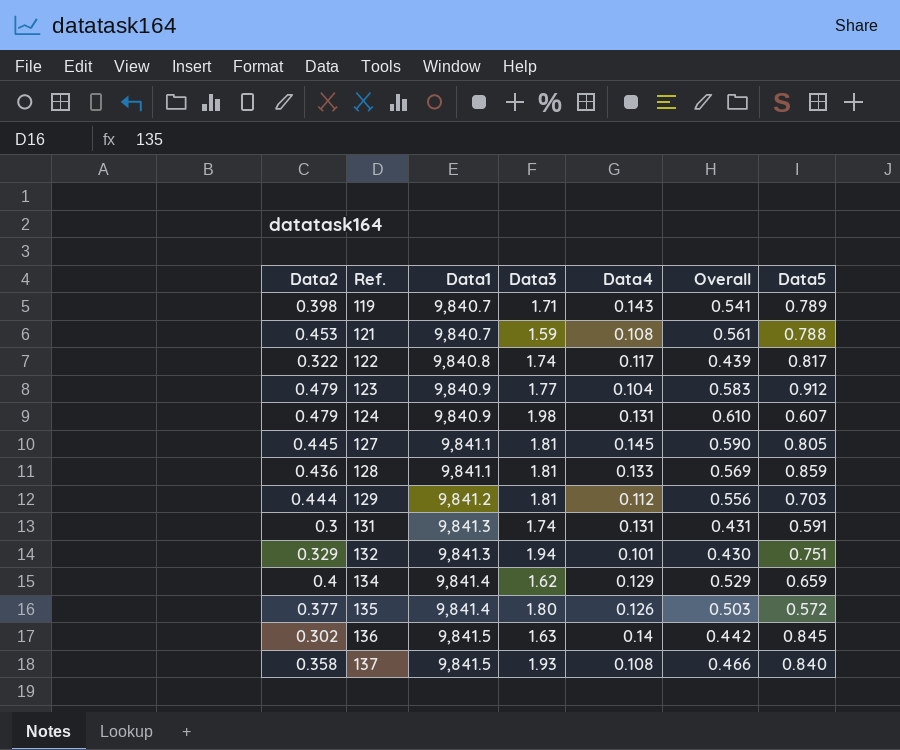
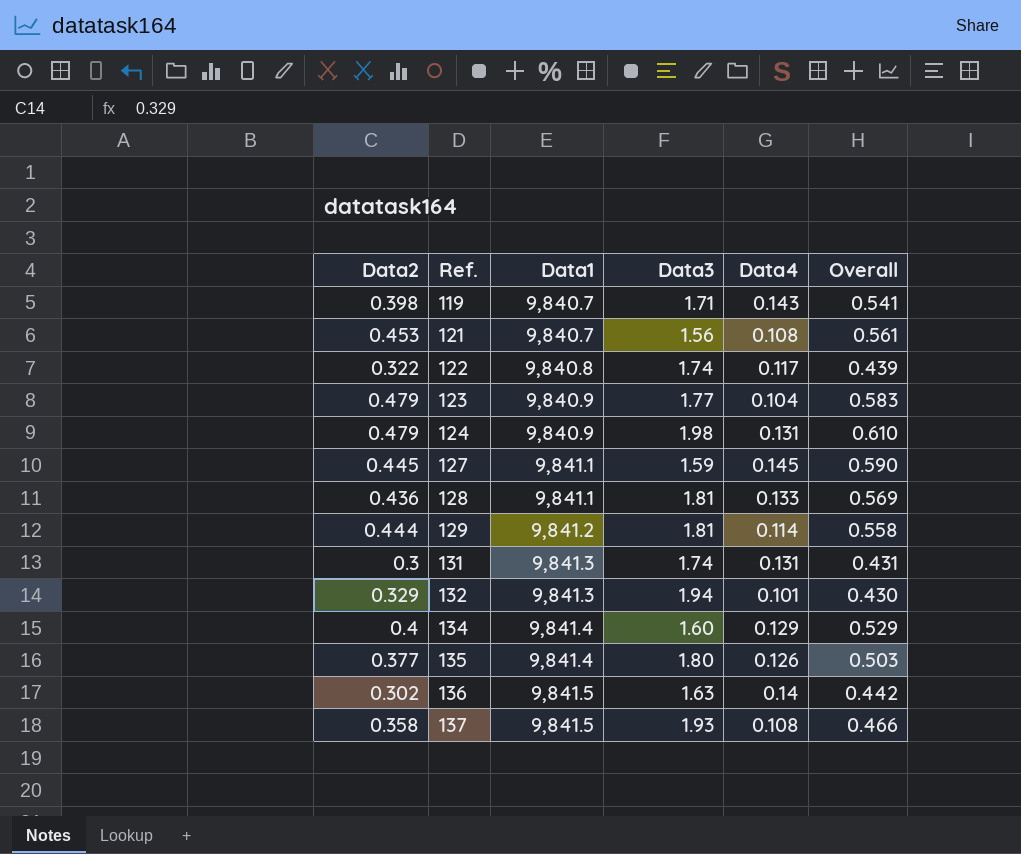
column Data5 | position: 7 -> none
121 | Data3: 1.59 -> 1.56
127 | Data3: 1.81 -> 1.59
129 | Data4: 0.112 -> 0.114
129 | Overall: 0.556 -> 0.558
134 | Data3: 1.62 -> 1.60

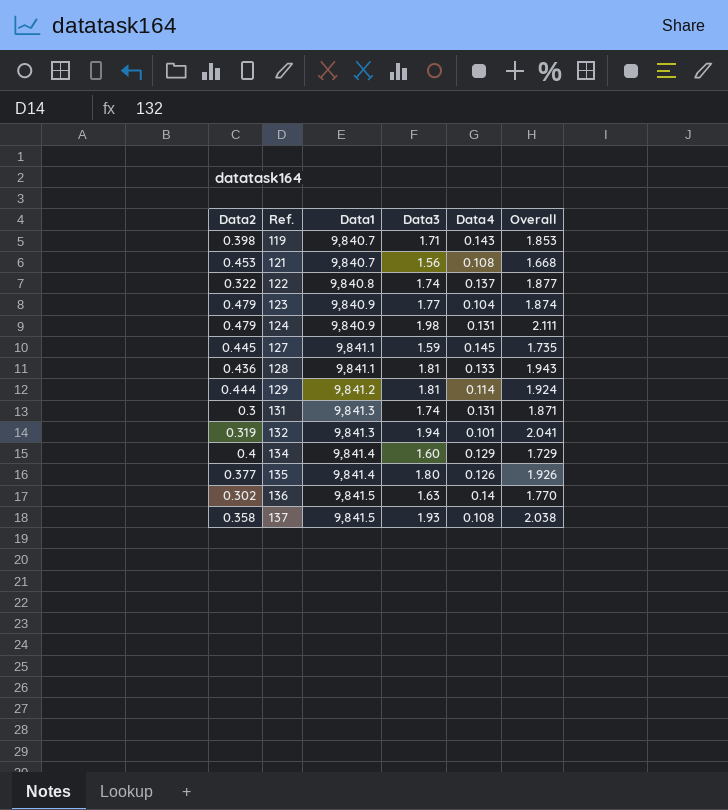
column Overall | formula: [Data2] + [Data4] -> [Data3] + [Data4]
122 | Data4: 0.117 -> 0.137
132 | Data2: 0.329 -> 0.319

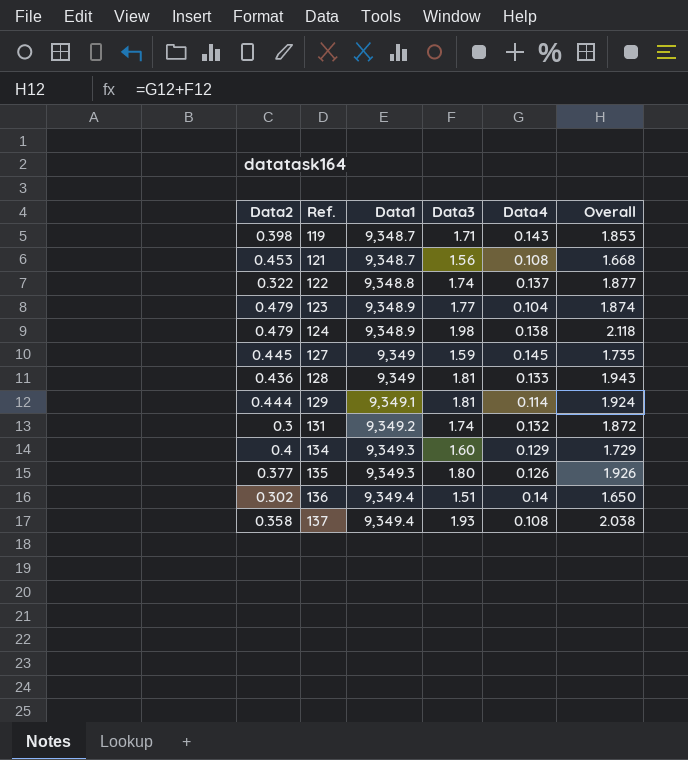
row 132: 0.319 | 9,841.3 | 1.94 | 0.101 | 2.041 -> none
119 | Data1: 9,840.7 -> 9,348.7
121 | Data1: 9,840.7 -> 9,348.7
122 | Data1: 9,840.8 -> 9,348.8
123 | Data1: 9,840.9 -> 9,348.9
124 | Data1: 9,840.9 -> 9,348.9
124 | Data4: 0.131 -> 0.138
124 | Overall: 2.111 -> 2.118
127 | Data1: 9,841.1 -> 9,349
128 | Data1: 9,841.1 -> 9,349
129 | Data1: 9,841.2 -> 9,349.1
131 | Data1: 9,841.3 -> 9,349.2
131 | Data4: 0.131 -> 0.132
131 | Overall: 1.871 -> 1.872
134 | Data1: 9,841.4 -> 9,349.3
135 | Data1: 9,841.4 -> 9,349.3
136 | Data1: 9,841.5 -> 9,349.4
136 | Data3: 1.63 -> 1.51
136 | Overall: 1.770 -> 1.650
137 | Data1: 9,841.5 -> 9,349.4

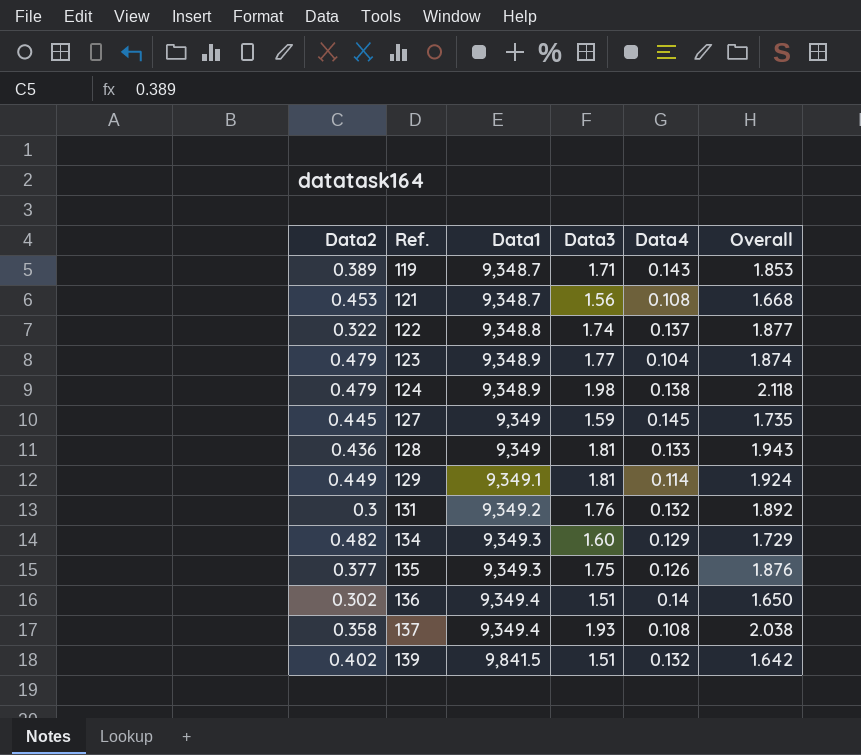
119 | Data2: 0.398 -> 0.389
129 | Data2: 0.444 -> 0.449
131 | Data3: 1.74 -> 1.76
131 | Overall: 1.872 -> 1.892
134 | Data2: 0.4 -> 0.482
135 | Data3: 1.80 -> 1.75
135 | Overall: 1.926 -> 1.876
row 139: none -> 0.402 | 9,841.5 | 1.51 | 0.132 | 1.642

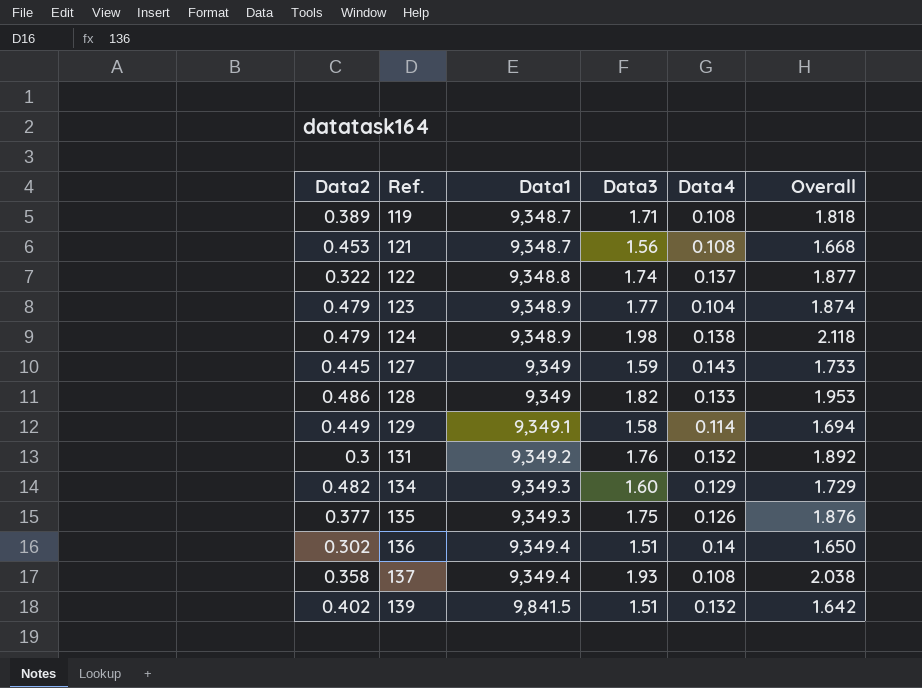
119 | Data4: 0.143 -> 0.108
119 | Overall: 1.853 -> 1.818
127 | Data4: 0.145 -> 0.143
127 | Overall: 1.735 -> 1.733
128 | Data2: 0.436 -> 0.486
128 | Data3: 1.81 -> 1.82
128 | Overall: 1.943 -> 1.953
129 | Data3: 1.81 -> 1.58
129 | Overall: 1.924 -> 1.694

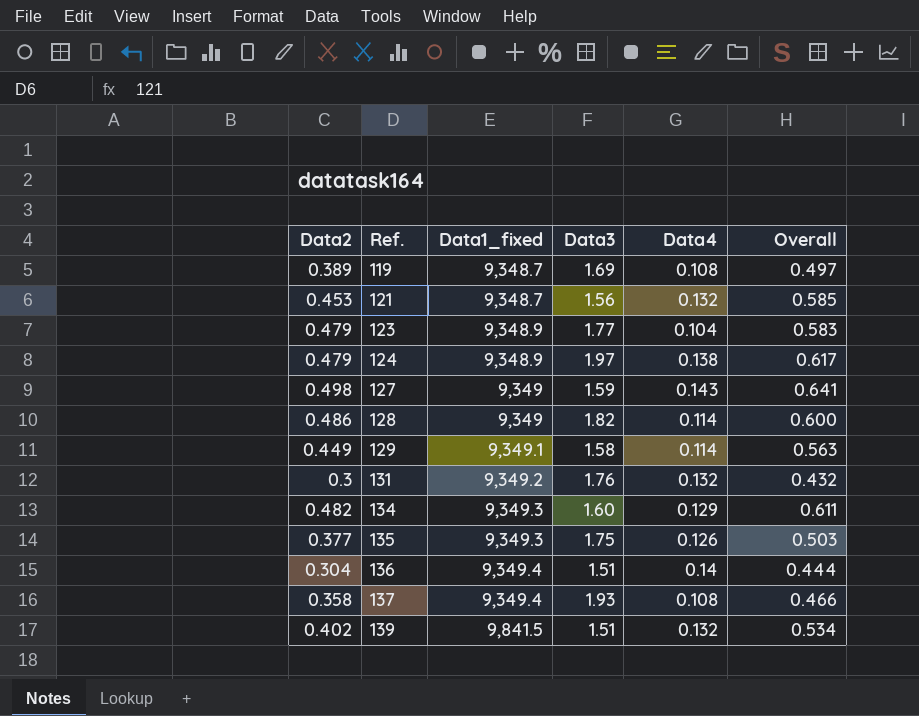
column name: Data1 -> Data1_fixed
column Overall | formula: [Data3] + [Data4] -> [Data2] + [Data4]
row 122: 0.322 | 9,348.8 | 1.74 | 0.137 | 1.877 -> none
119 | Data3: 1.71 -> 1.69
121 | Data4: 0.108 -> 0.132
124 | Data3: 1.98 -> 1.97
127 | Data2: 0.445 -> 0.498
128 | Data4: 0.133 -> 0.114
136 | Data2: 0.302 -> 0.304

